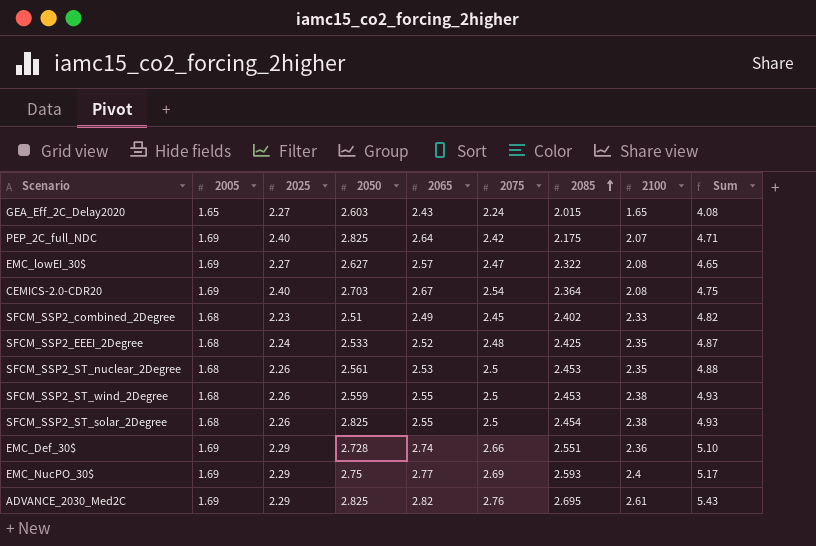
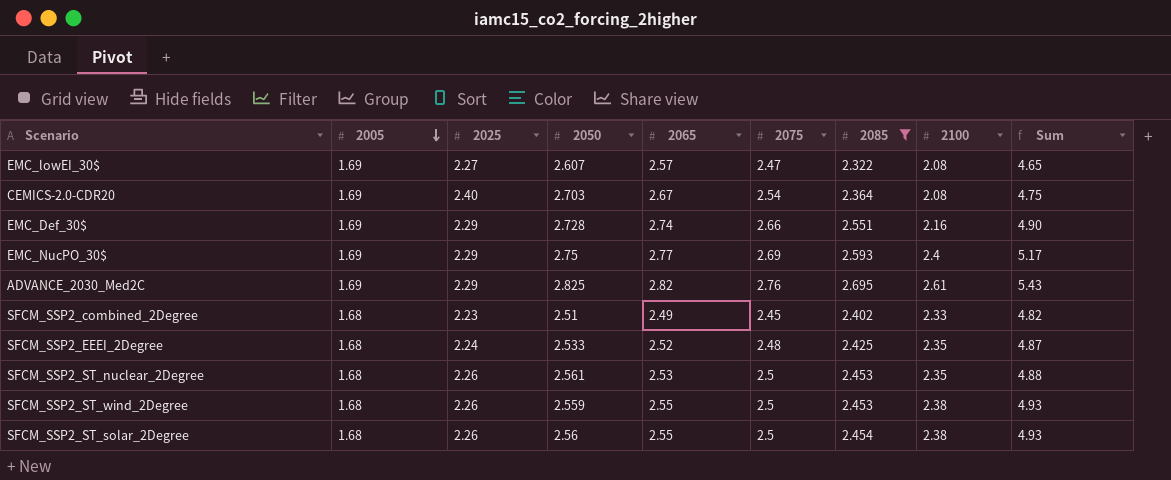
filter: none -> 2085 >= 2.322
row order: 2085 ascending -> 2005 descending
EMC_lowEI_30$ | 2050: 2.627 -> 2.607
EMC_Def_30$ | 2100: 2.36 -> 2.16
EMC_Def_30$ | Sum: 5.10 -> 4.90
SFCM_SSP2_ST_solar_2Degree | 2050: 2.825 -> 2.56

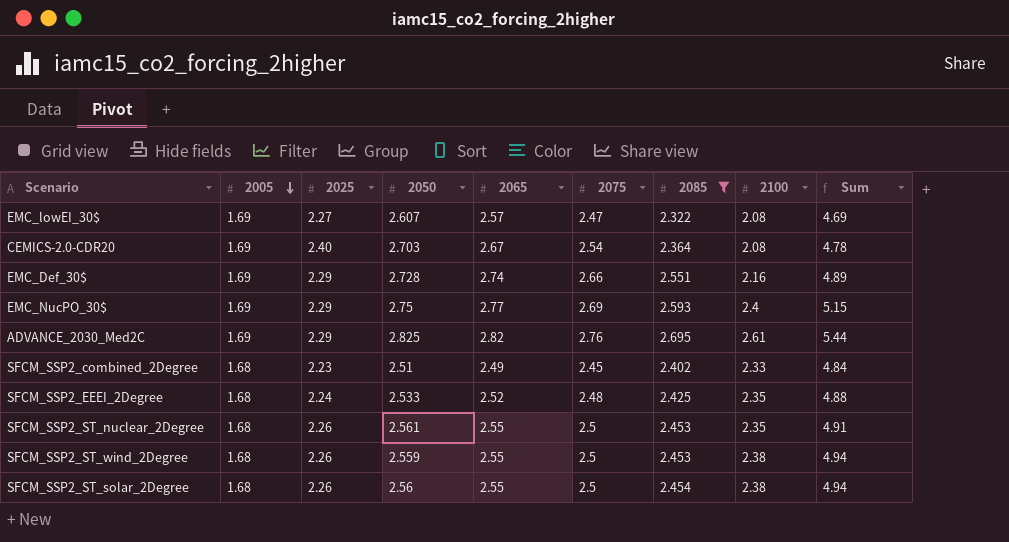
column Sum | formula: [2065] + [2100] -> [2050] + [2100]
SFCM_SSP2_ST_nuclear_2Degree | 2065: 2.53 -> 2.55

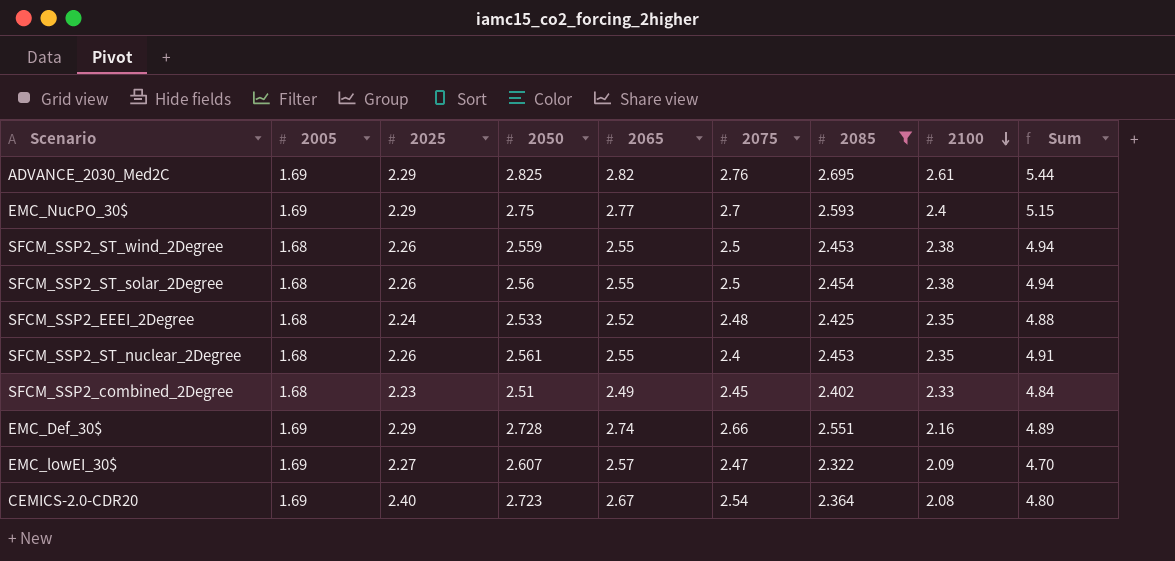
row order: 2005 descending -> 2100 descending
EMC_NucPO_30$ | 2075: 2.69 -> 2.7
SFCM_SSP2_ST_nuclear_2Degree | 2075: 2.5 -> 2.4
EMC_lowEI_30$ | 2100: 2.08 -> 2.09
EMC_lowEI_30$ | Sum: 4.69 -> 4.70
CEMICS-2.0-CDR20 | 2050: 2.703 -> 2.723
CEMICS-2.0-CDR20 | Sum: 4.78 -> 4.80

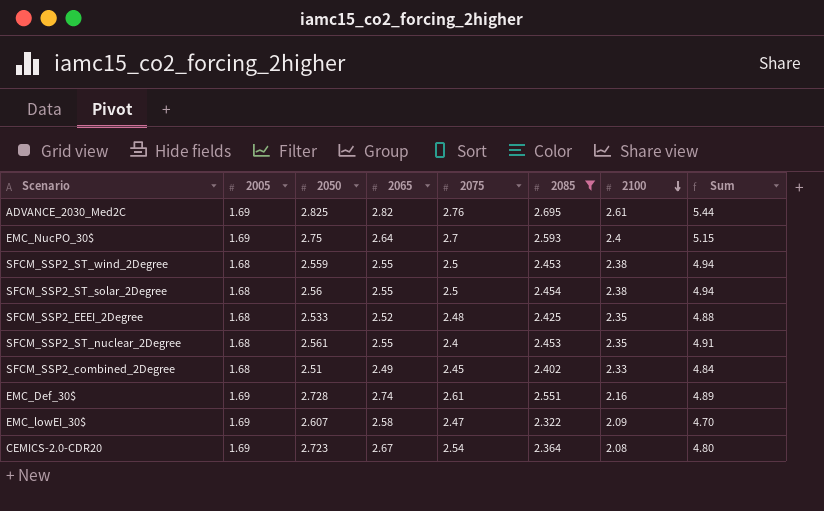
column 2025 | position: 3 -> none
EMC_NucPO_30$ | 2065: 2.77 -> 2.64
EMC_Def_30$ | 2075: 2.66 -> 2.61
EMC_lowEI_30$ | 2065: 2.57 -> 2.58

